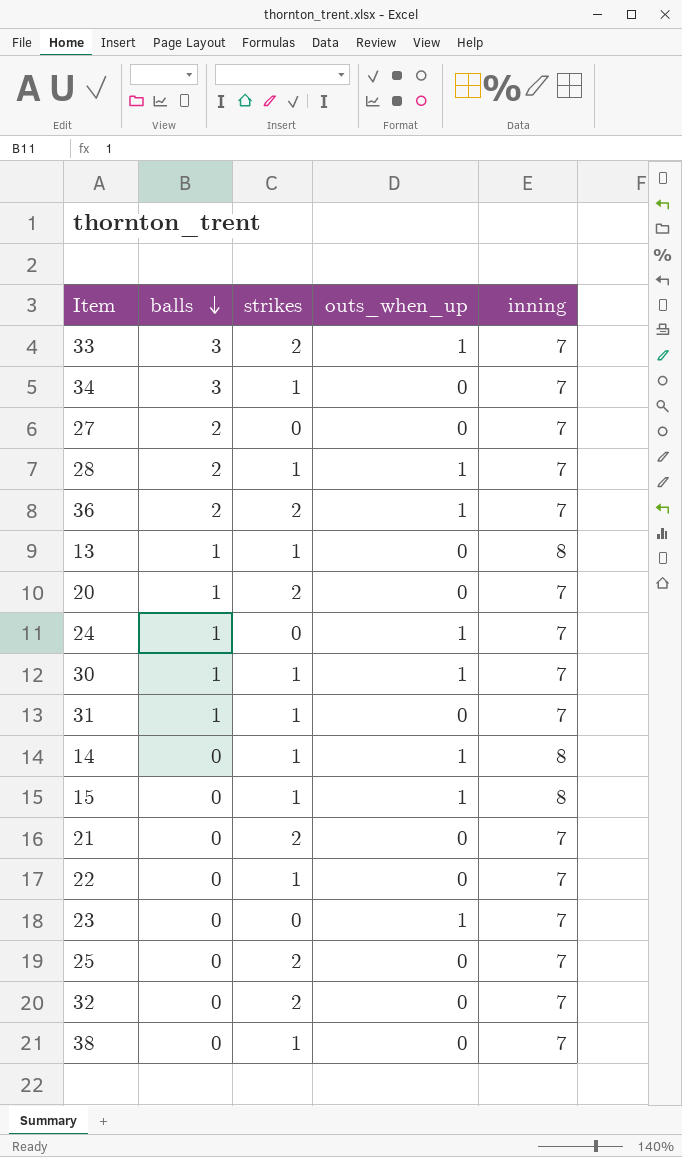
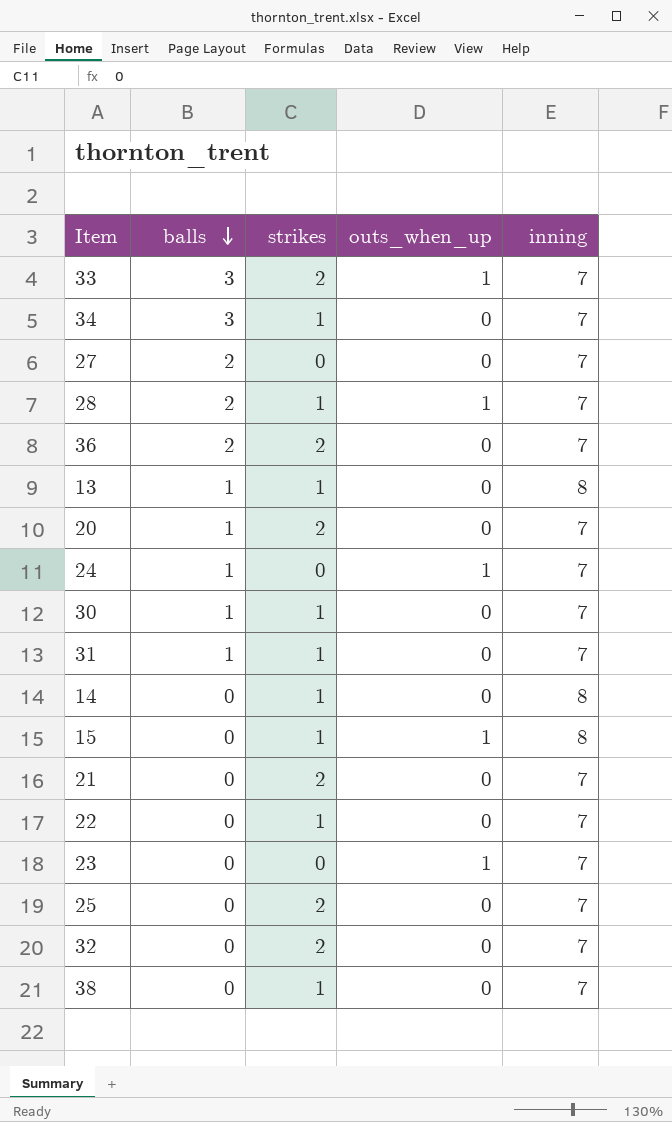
36 | outs_when_up: 1 -> 0
30 | outs_when_up: 1 -> 0
14 | outs_when_up: 1 -> 0

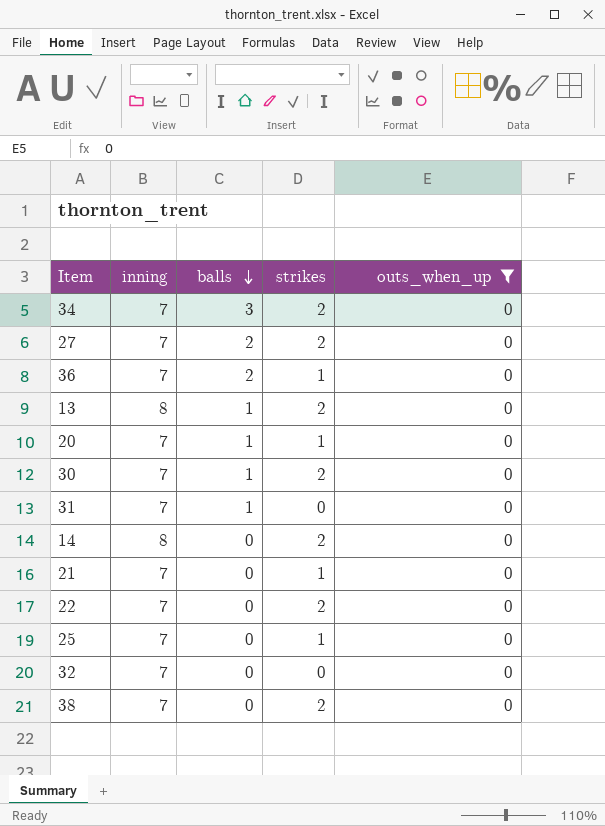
filter: none -> outs_when_up = 0
column inning | position: 5 -> 2
34 | strikes: 1 -> 2
27 | strikes: 0 -> 2
36 | strikes: 2 -> 1
13 | strikes: 1 -> 2
20 | strikes: 2 -> 1
30 | strikes: 1 -> 2
31 | strikes: 1 -> 0
14 | strikes: 1 -> 2
21 | strikes: 2 -> 1
22 | strikes: 1 -> 2
25 | strikes: 2 -> 1
32 | strikes: 2 -> 0
38 | strikes: 1 -> 2

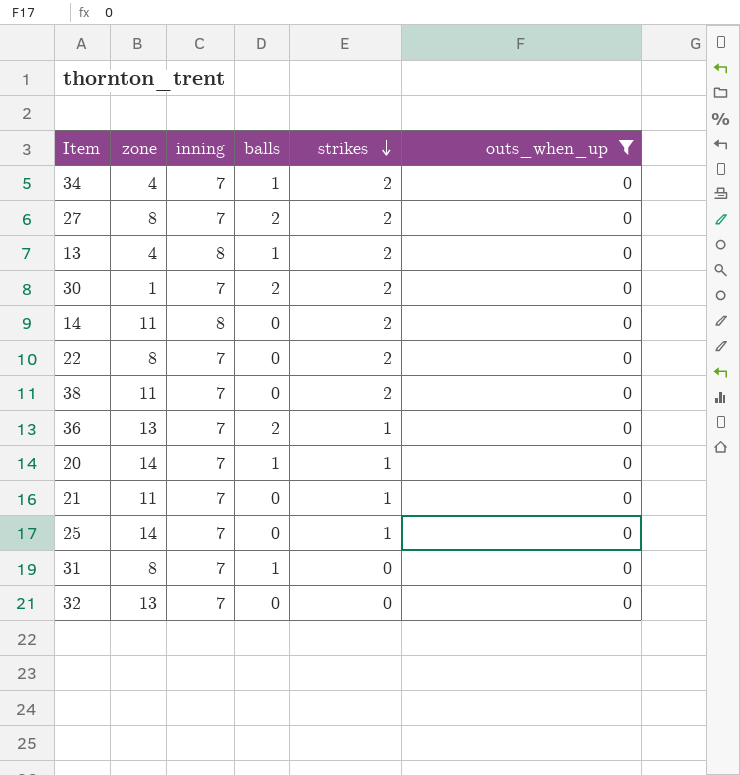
row order: balls descending -> strikes descending
column zone | position: none -> 2
34 | balls: 3 -> 1
30 | balls: 1 -> 2

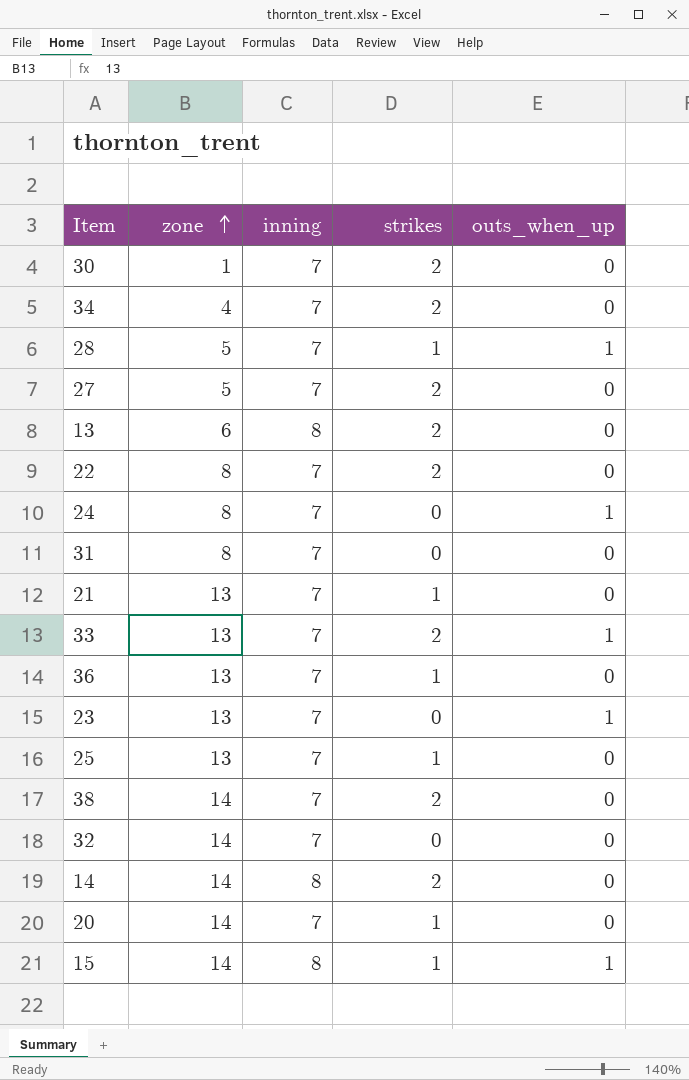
filter: outs_when_up = 0 -> none
row order: strikes descending -> zone ascending
column balls | position: 4 -> none
27 | zone: 8 -> 5
13 | zone: 4 -> 6
21 | zone: 11 -> 13
25 | zone: 14 -> 13
38 | zone: 11 -> 14
32 | zone: 13 -> 14
14 | zone: 11 -> 14

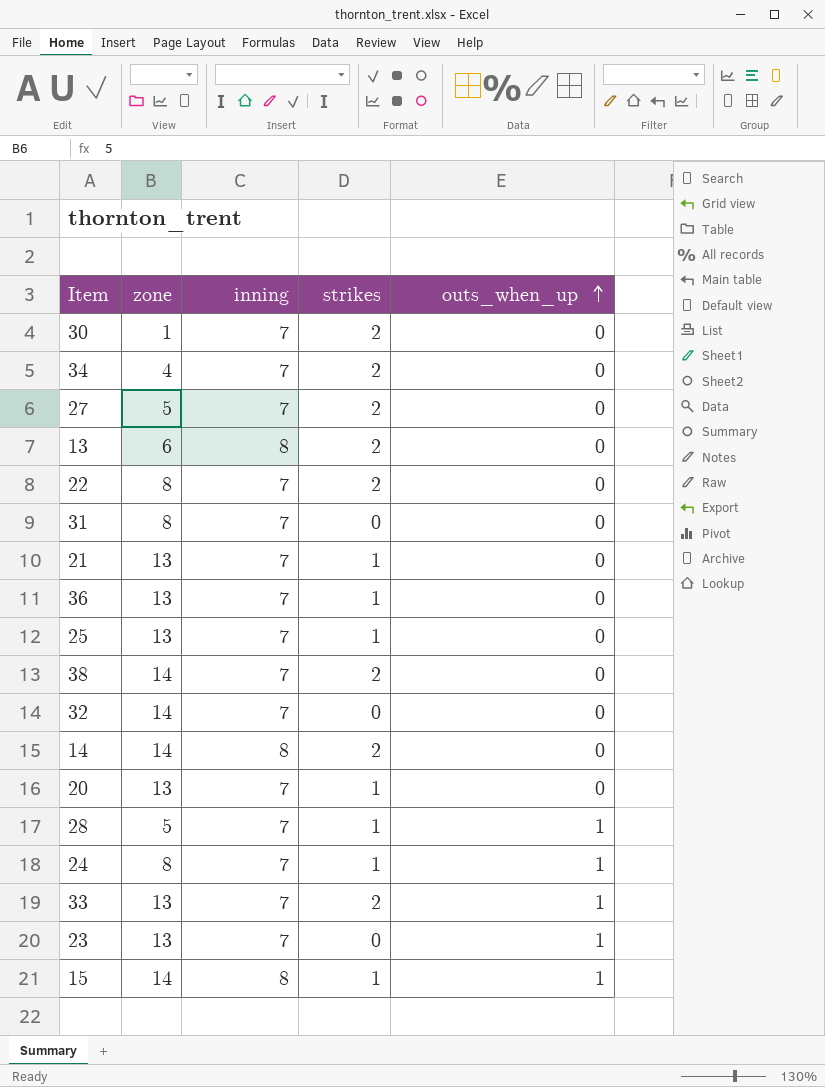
row order: zone ascending -> outs_when_up ascending
20 | zone: 14 -> 13
24 | strikes: 0 -> 1

